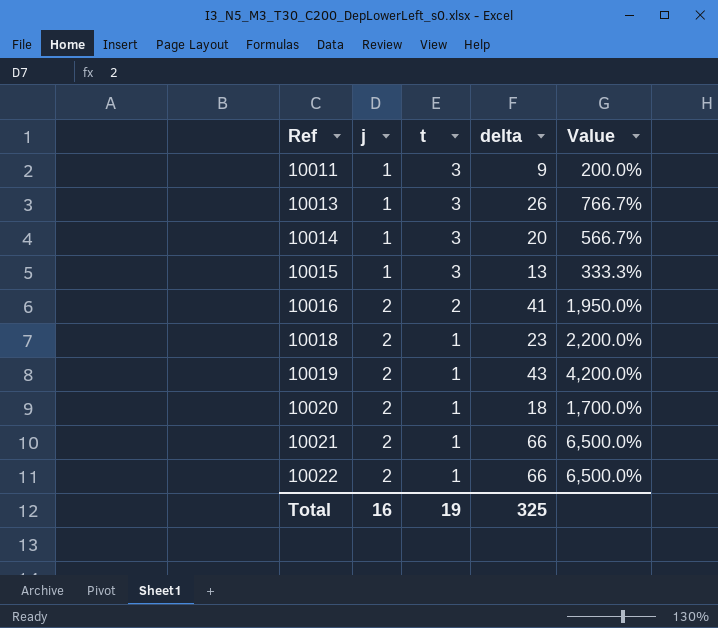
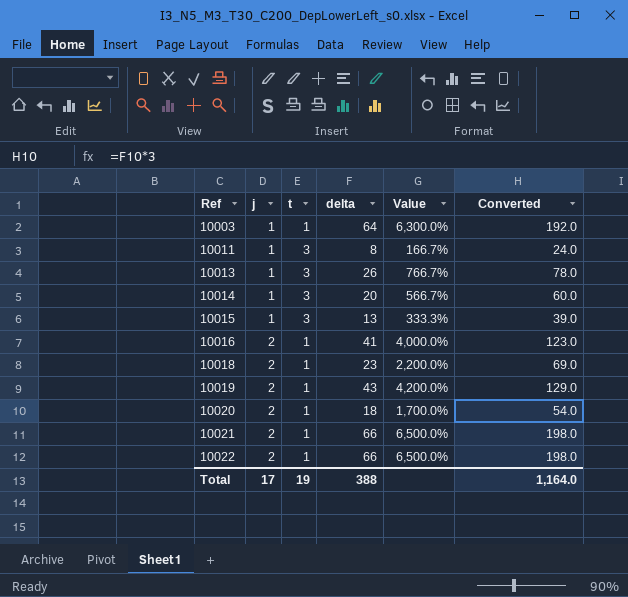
column Converted | formula: none -> [delta] * 3
row 10003: none -> 1 | 1 | 64 | 6,300.0% | 192.0
10011 | delta: 9 -> 8
10011 | Value: 200.0% -> 166.7%
10016 | t: 2 -> 1
10016 | Value: 1,950.0% -> 4,000.0%
Total | j: 16 -> 17
Total | delta: 325 -> 388

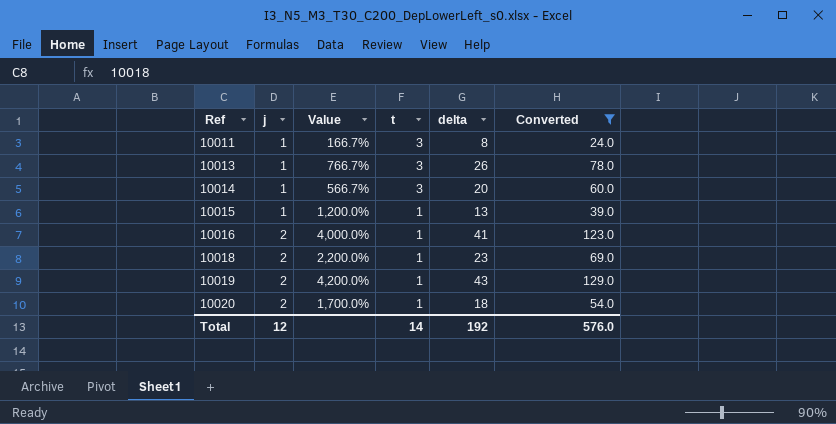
filter: none -> Converted <= 129.0
column Value | position: 5 -> 3
10015 | Value: 333.3% -> 1,200.0%
10015 | t: 3 -> 1
Total | j: 17 -> 12
Total | t: 19 -> 14
Total | delta: 388 -> 192
Total | Converted: 1,164.0 -> 576.0

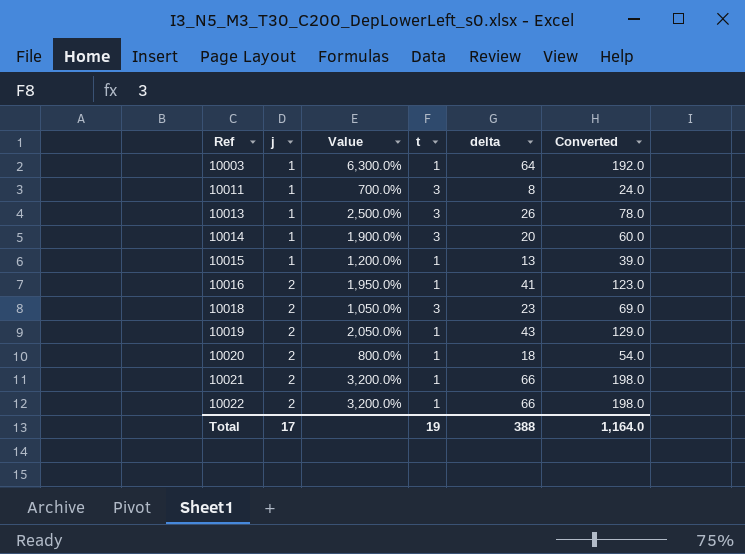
filter: Converted <= 129.0 -> none
column Value | formula: ([delta] - [t]) / [t] -> ([delta] - [j]) / [j]
10018 | t: 1 -> 3
Total | j: 12 -> 17
Total | t: 14 -> 19
Total | delta: 192 -> 388
Total | Converted: 576.0 -> 1,164.0

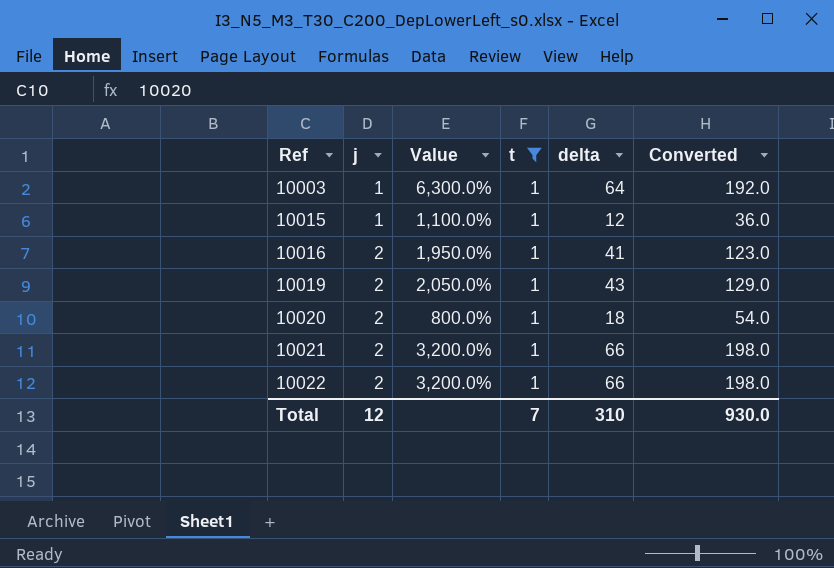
filter: none -> t = 1
10015 | Value: 1,200.0% -> 1,100.0%
10015 | delta: 13 -> 12
10015 | Converted: 39.0 -> 36.0
Total | j: 17 -> 12
Total | t: 19 -> 7
Total | delta: 388 -> 310
Total | Converted: 1,164.0 -> 930.0

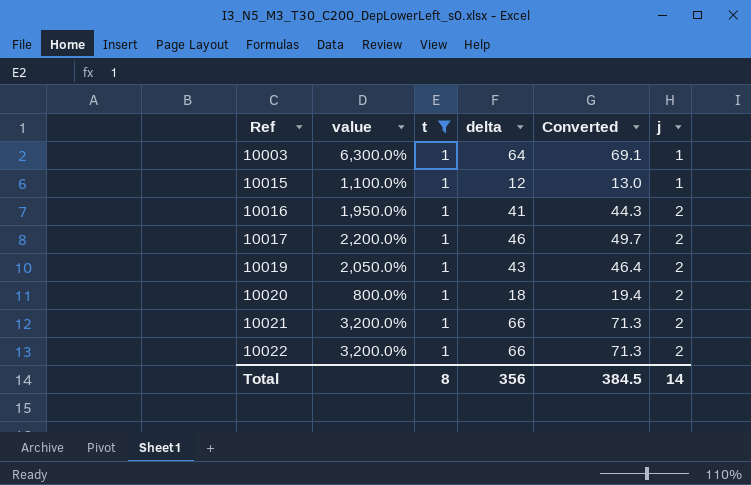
column name: Value -> value
column Converted | formula: [delta] * 3 -> [delta] * 1.08
column j | position: 2 -> 6
row 10017: none -> 2,200.0% | 1 | 46 | 49.7 | 2
Total | t: 7 -> 8
Total | delta: 310 -> 356
Total | Converted: 930.0 -> 384.5
Total | j: 12 -> 14

